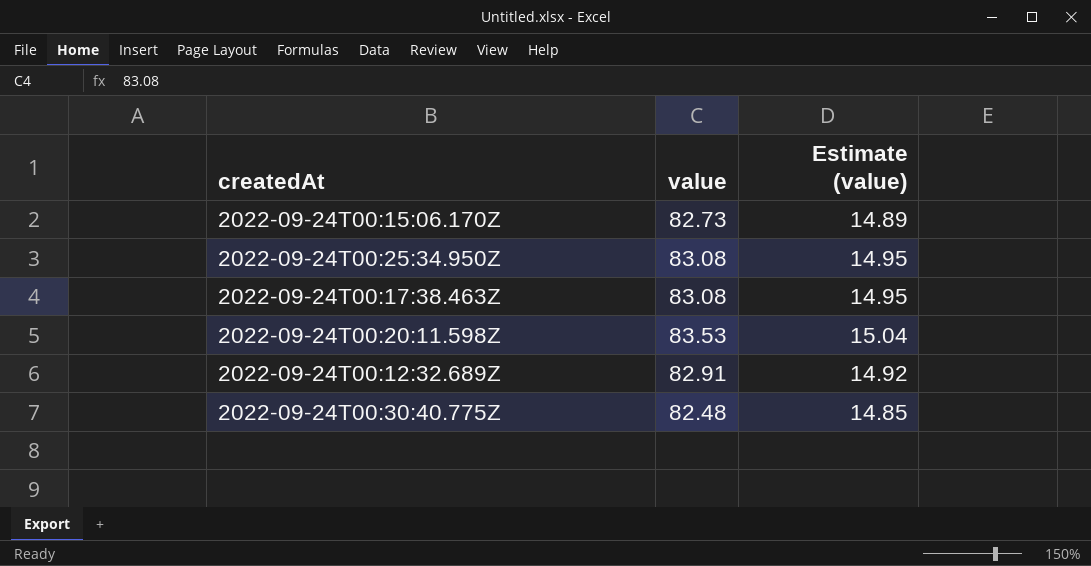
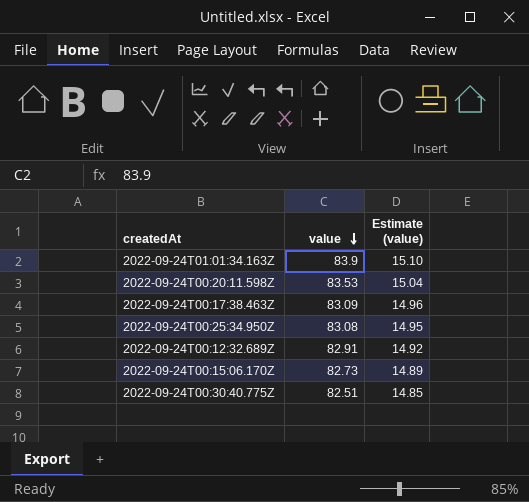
row order: none -> value descending
row 2022-09-24T01:01:34.163Z: none -> 83.9 | 15.10
2022-09-24T00:17:38.463Z | value: 83.08 -> 83.09
2022-09-24T00:17:38.463Z | Estimate (value): 14.95 -> 14.96
2022-09-24T00:30:40.775Z | value: 82.48 -> 82.51

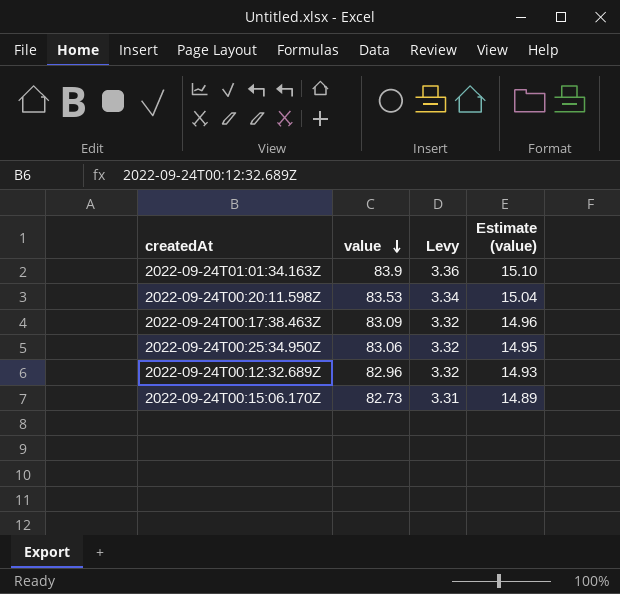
column Levy | formula: none -> [value] * 0.04
row 2022-09-24T00:30:40.775Z: 82.51 | 14.85 -> none
2022-09-24T00:25:34.950Z | value: 83.08 -> 83.06
2022-09-24T00:12:32.689Z | value: 82.91 -> 82.96
2022-09-24T00:12:32.689Z | Estimate (value): 14.92 -> 14.93

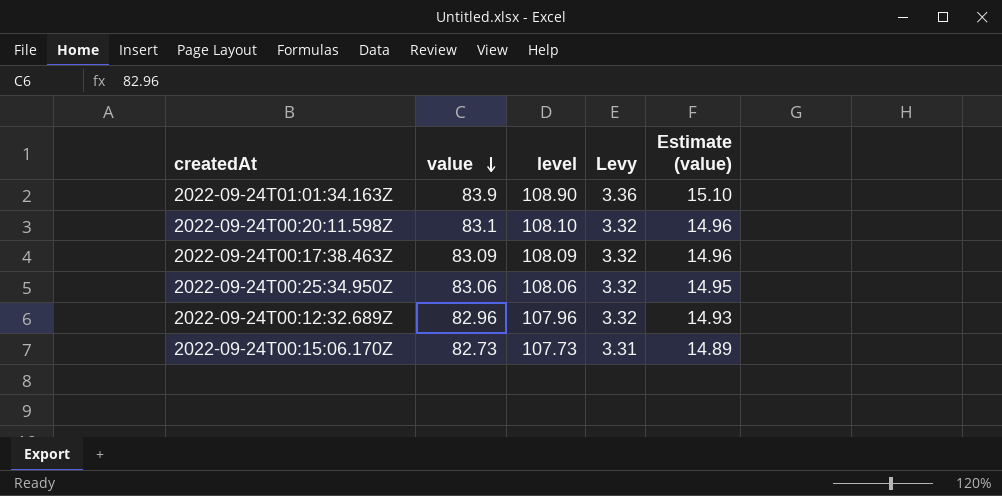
column level | formula: none -> [value] + 25
2022-09-24T00:20:11.598Z | value: 83.53 -> 83.1
2022-09-24T00:20:11.598Z | Levy: 3.34 -> 3.32
2022-09-24T00:20:11.598Z | Estimate (value): 15.04 -> 14.96

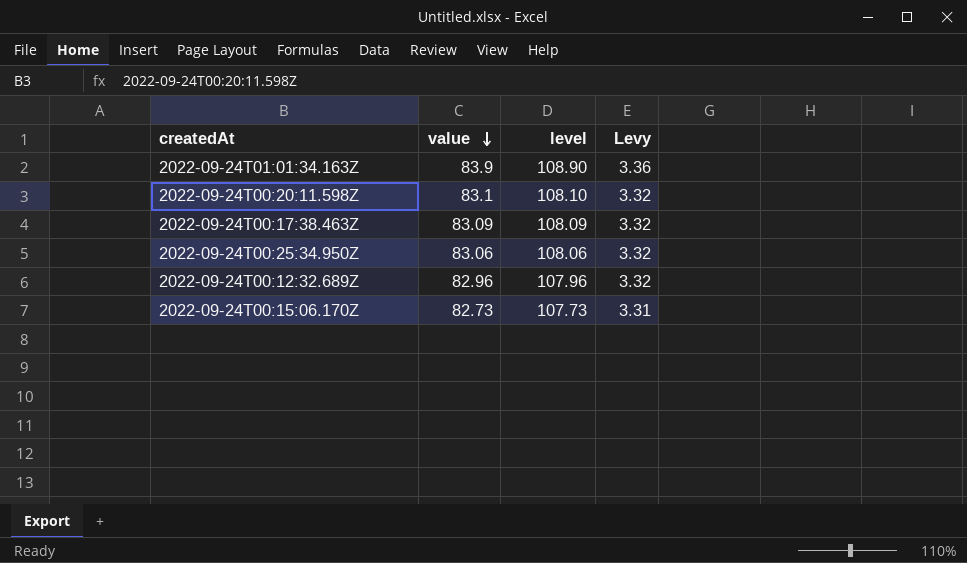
column Estimate (value) | formula: [value] * 0.18 -> none

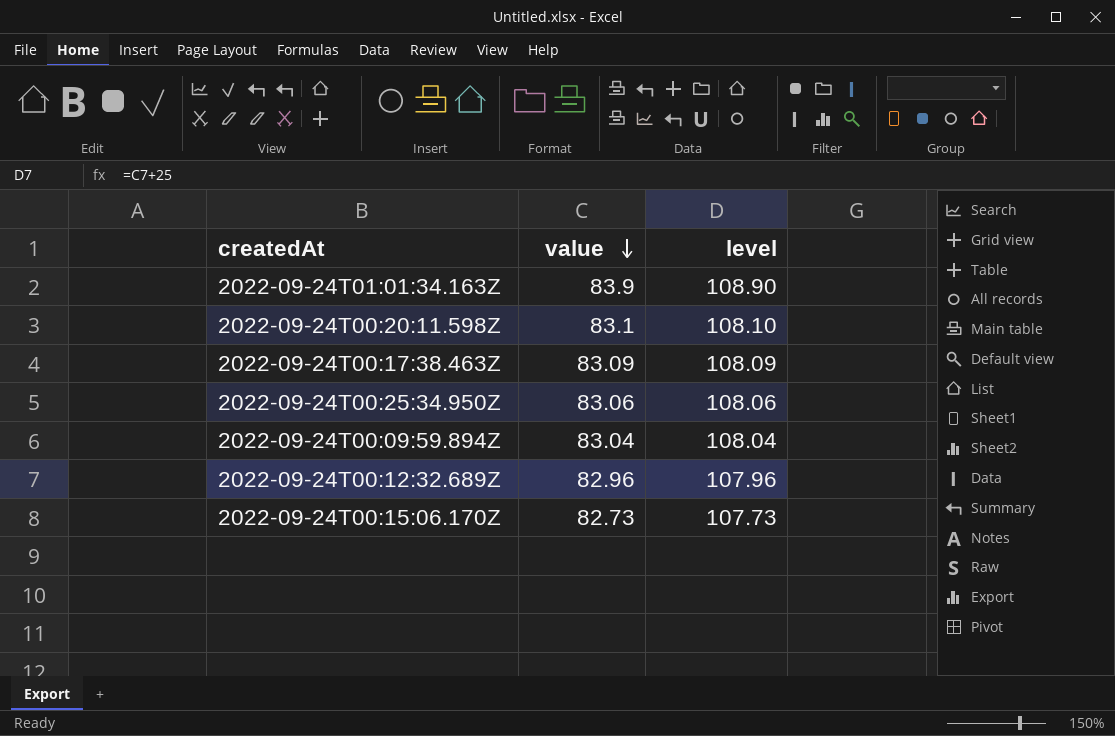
column Levy | formula: [value] * 0.04 -> none
row 2022-09-24T00:09:59.894Z: none -> 83.04 | 108.04

